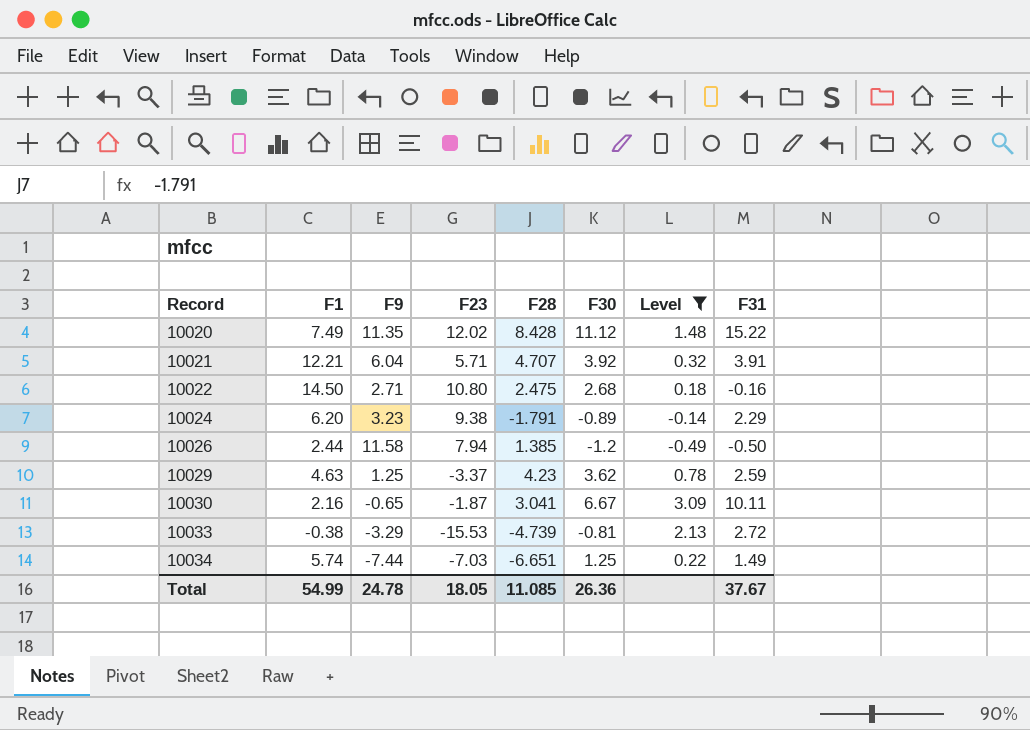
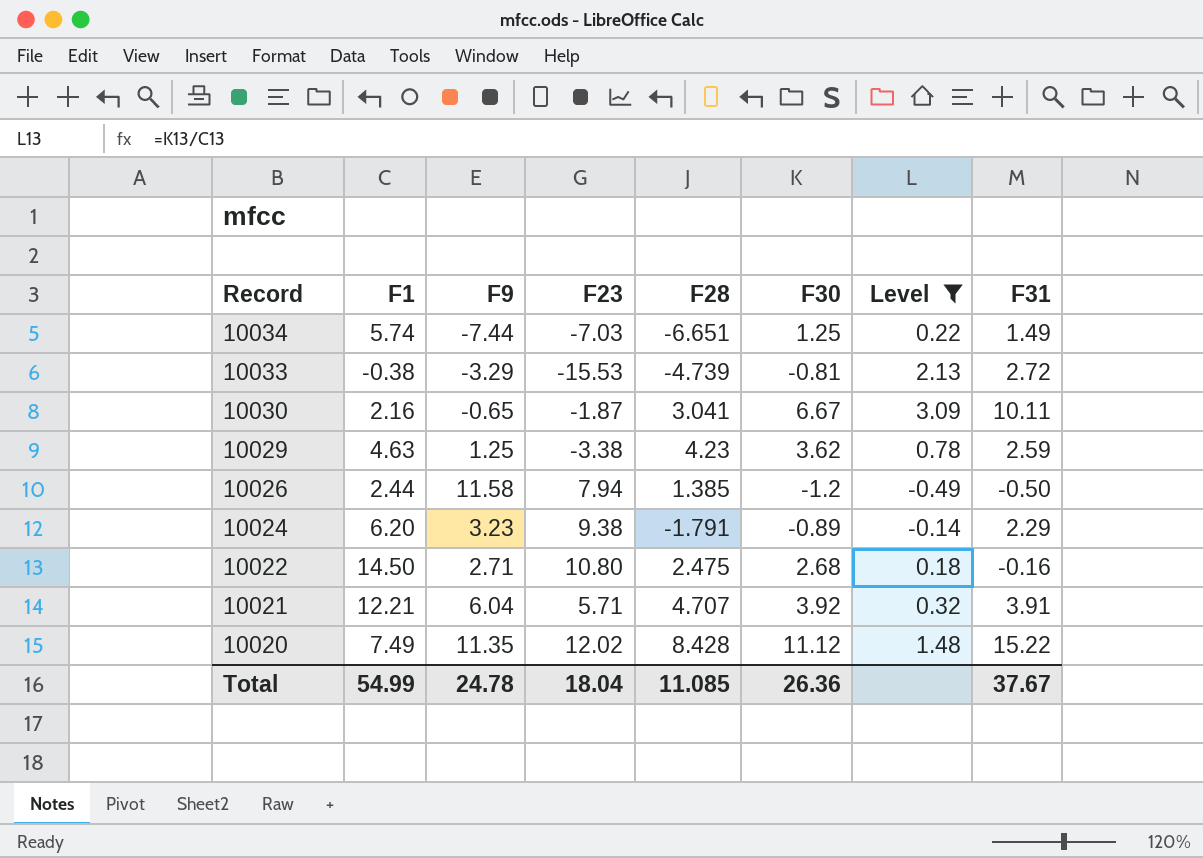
row order: Record ascending -> Record descending
10029 | F23: -3.37 -> -3.38
Total | F23: 18.05 -> 18.04

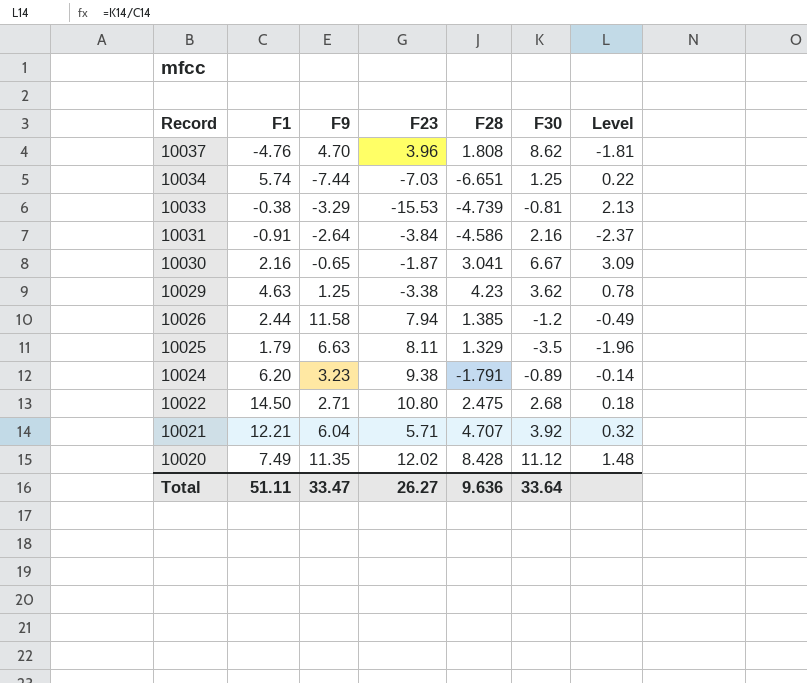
filter: Level >= -0.49 -> none
column F31 | position: 8 -> none
Total | F1: 54.99 -> 51.11
Total | F9: 24.78 -> 33.47
Total | F23: 18.04 -> 26.27
Total | F28: 11.085 -> 9.636
Total | F30: 26.36 -> 33.64

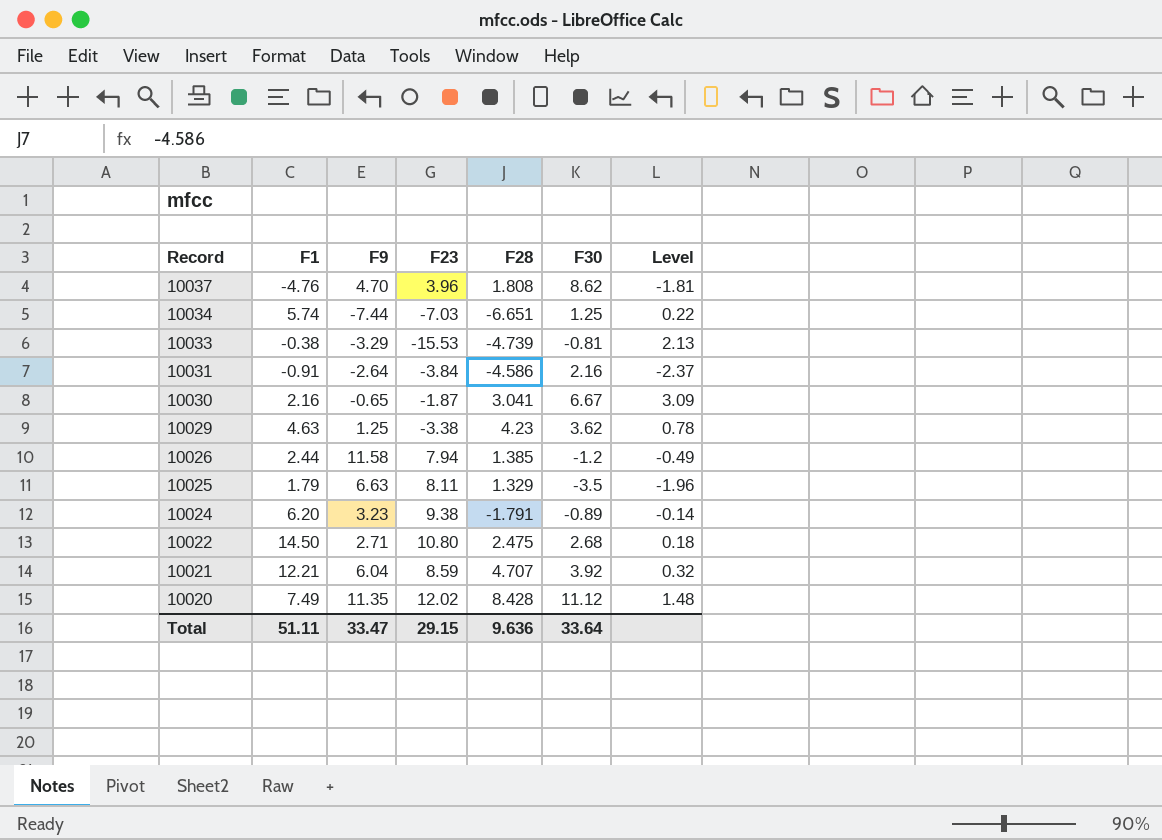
10021 | F23: 5.71 -> 8.59
Total | F23: 26.27 -> 29.15

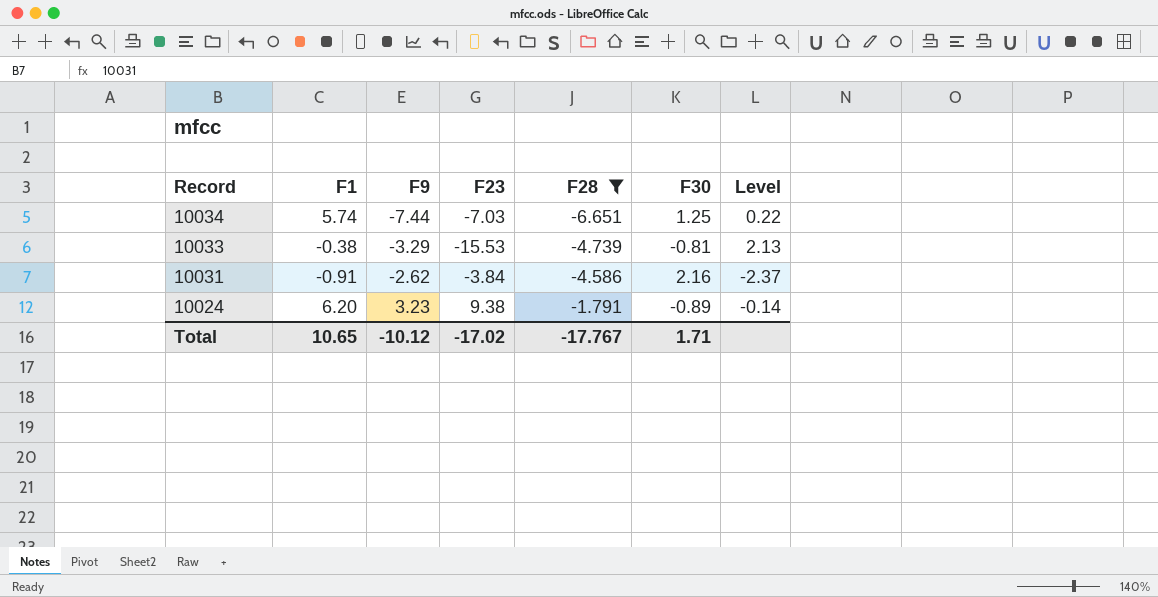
filter: none -> F28 <= -1.791
10031 | F9: -2.64 -> -2.62
Total | F1: 51.11 -> 10.65
Total | F9: 33.47 -> -10.12
Total | F23: 29.15 -> -17.02
Total | F28: 9.636 -> -17.767
Total | F30: 33.64 -> 1.71

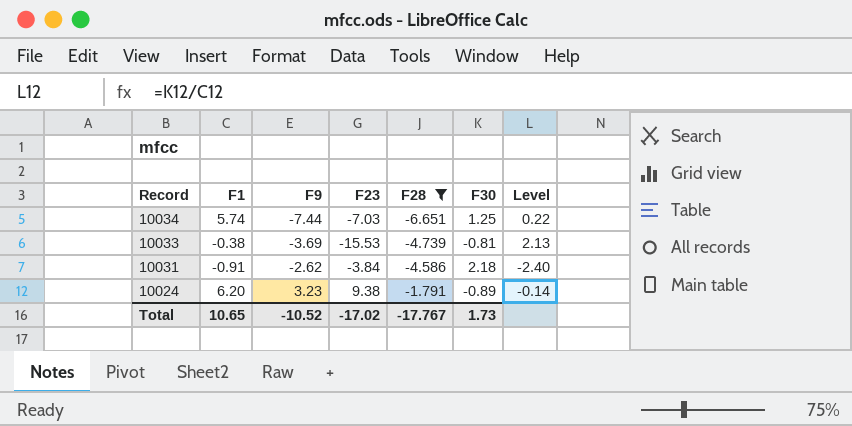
10033 | F9: -3.29 -> -3.69
10031 | F30: 2.16 -> 2.18
10031 | Level: -2.37 -> -2.40
Total | F9: -10.12 -> -10.52
Total | F30: 1.71 -> 1.73

